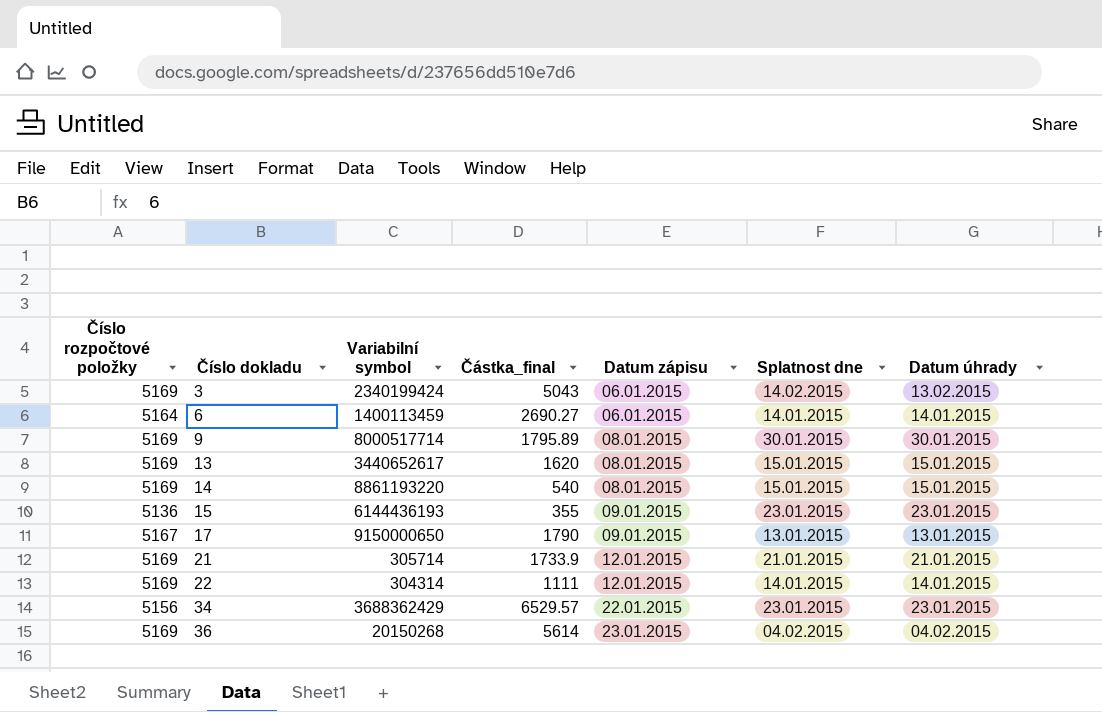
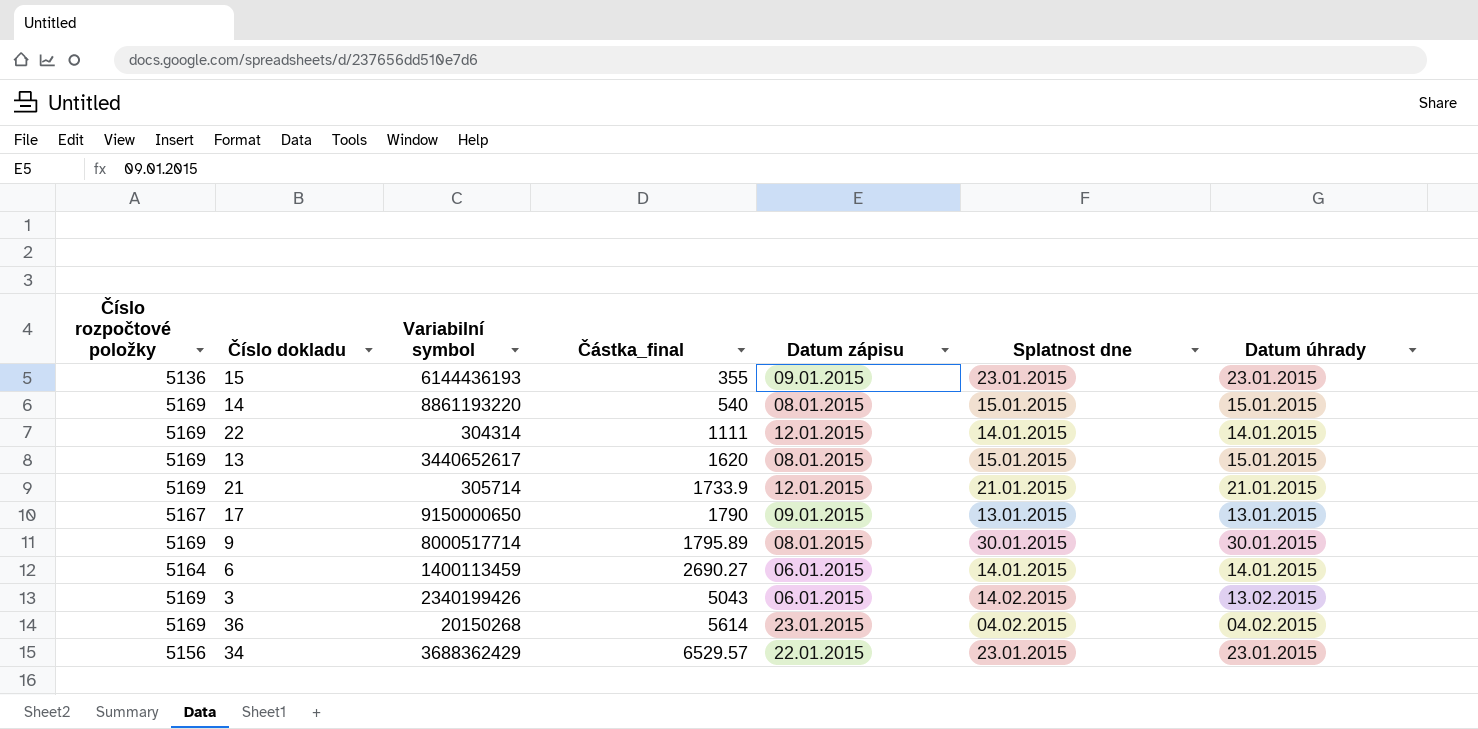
row order: Číslo dokladu ascending -> Částka_final ascending
3 | Variabilní symbol: 2340199424 -> 2340199426

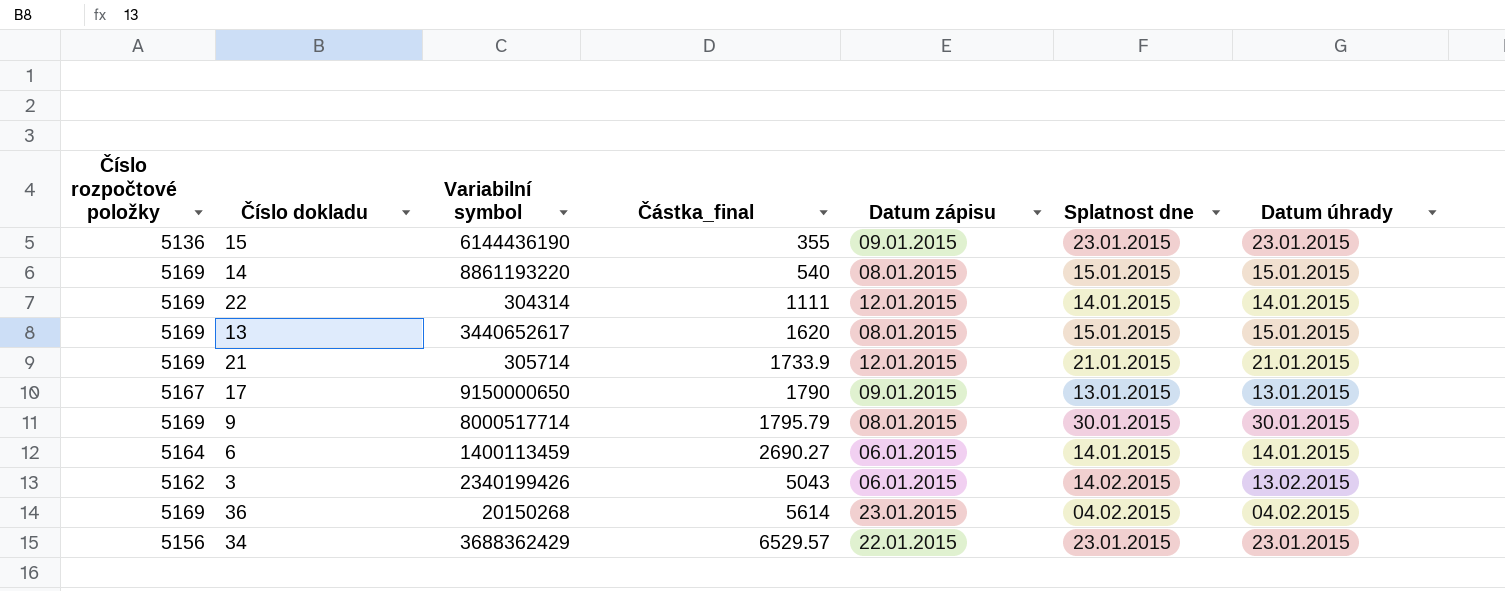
15 | Variabilní symbol: 6144436193 -> 6144436190
9 | Částka_final: 1795.89 -> 1795.79
3 | Číslo rozpočtové položky: 5169 -> 5162

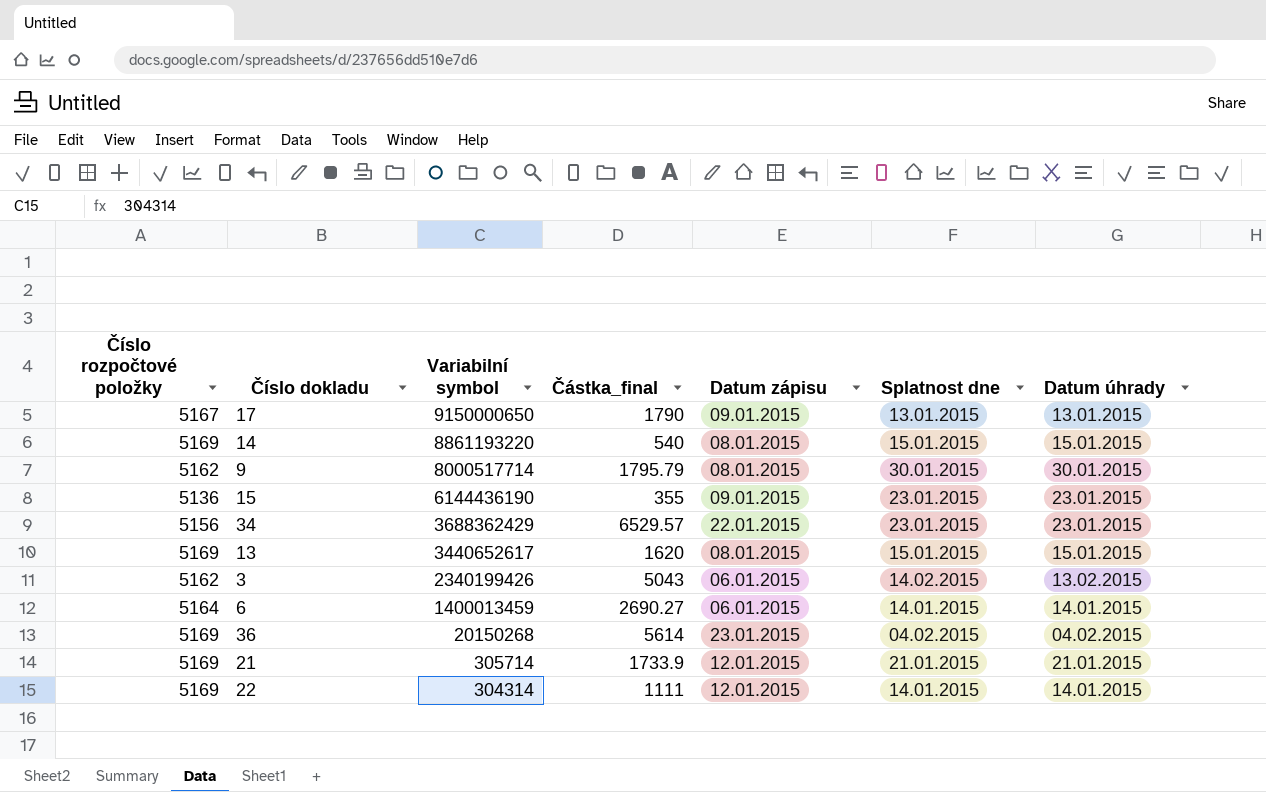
row order: Částka_final ascending -> Variabilní symbol descending
9 | Číslo rozpočtové položky: 5169 -> 5162
6 | Variabilní symbol: 1400113459 -> 1400013459

